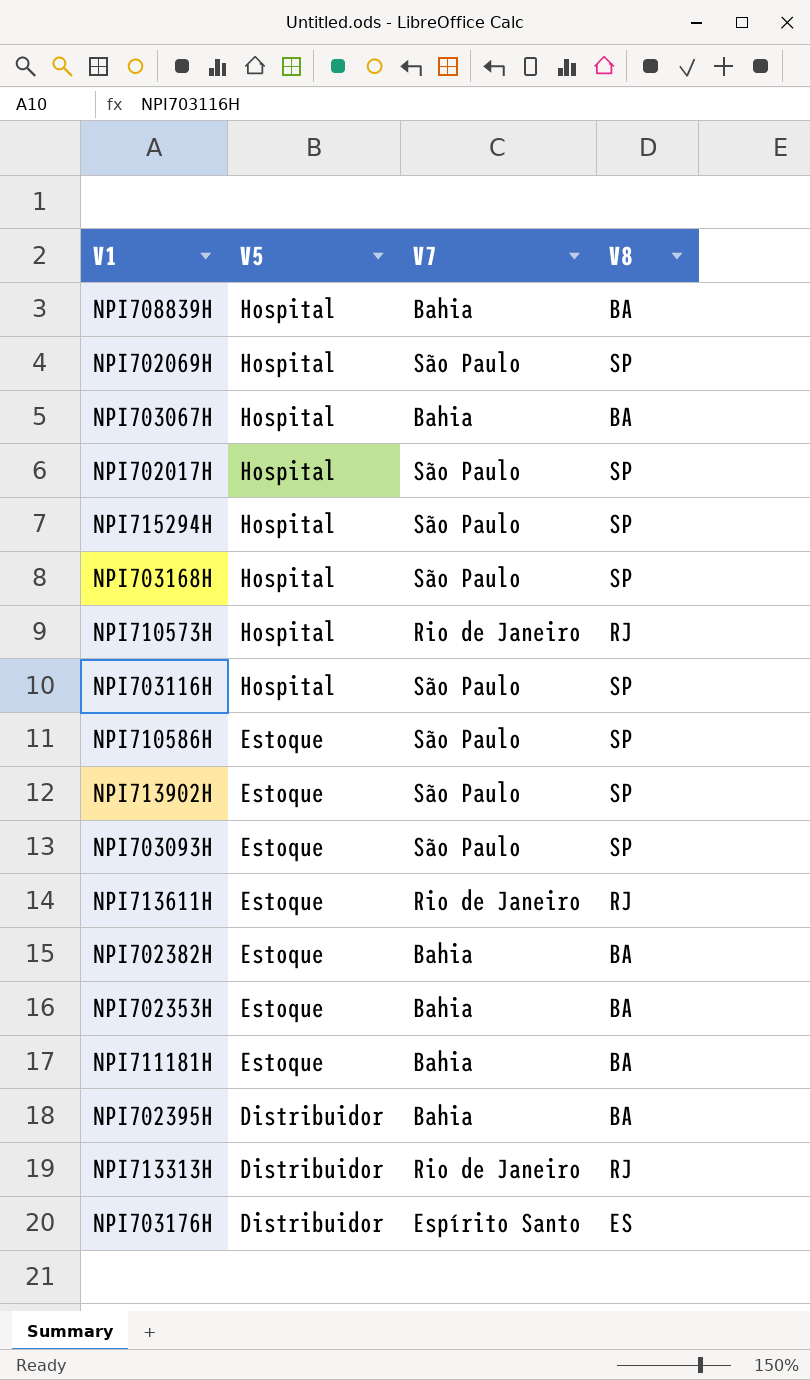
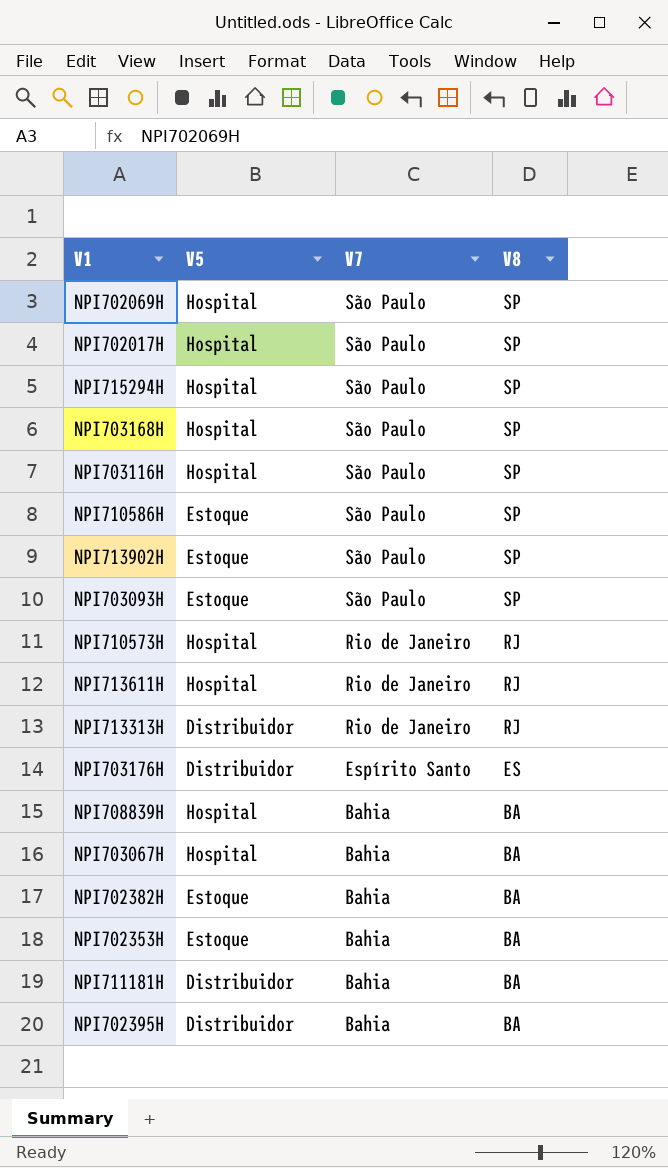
row order: V5 descending -> V7 descending
NPI713611H | V5: Estoque -> Hospital
NPI711181H | V5: Estoque -> Distribuidor

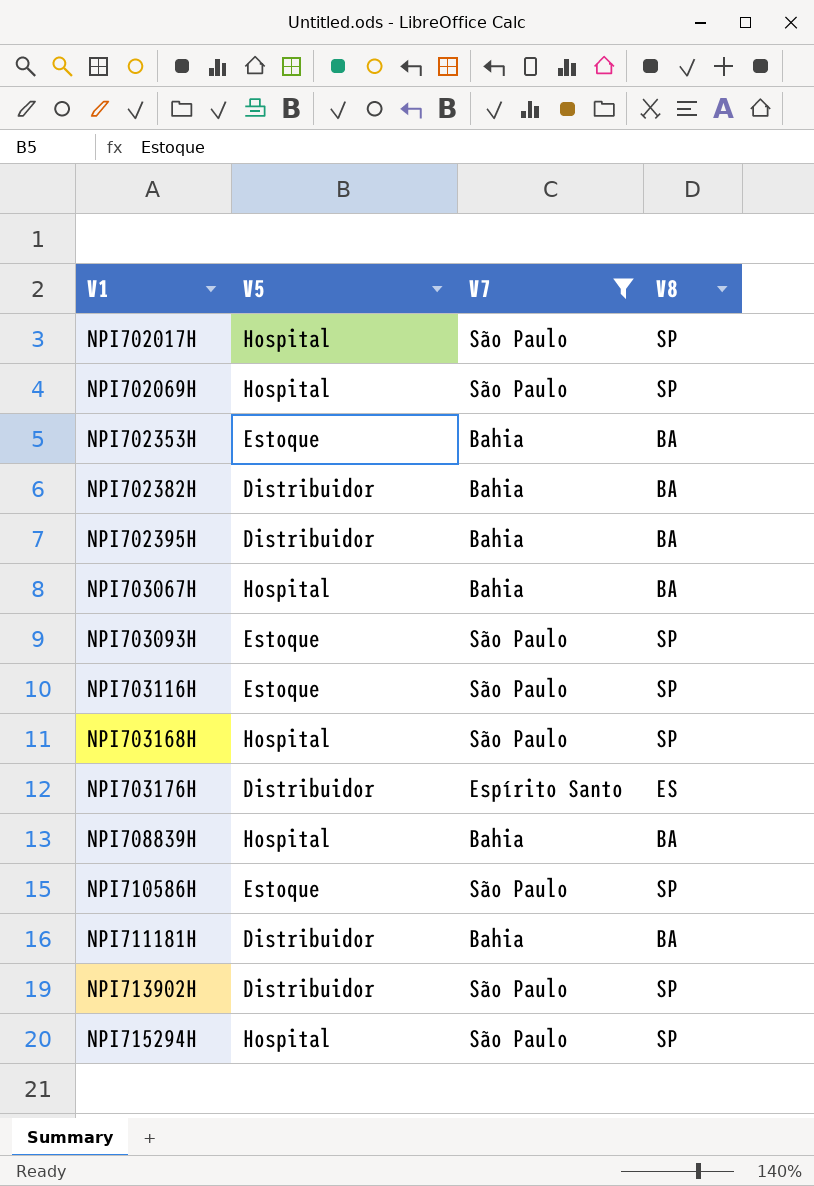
filter: none -> V7 != Rio de Janeiro
row order: V7 descending -> V1 ascending
NPI702382H | V5: Estoque -> Distribuidor
NPI703116H | V5: Hospital -> Estoque
NPI713902H | V5: Estoque -> Distribuidor

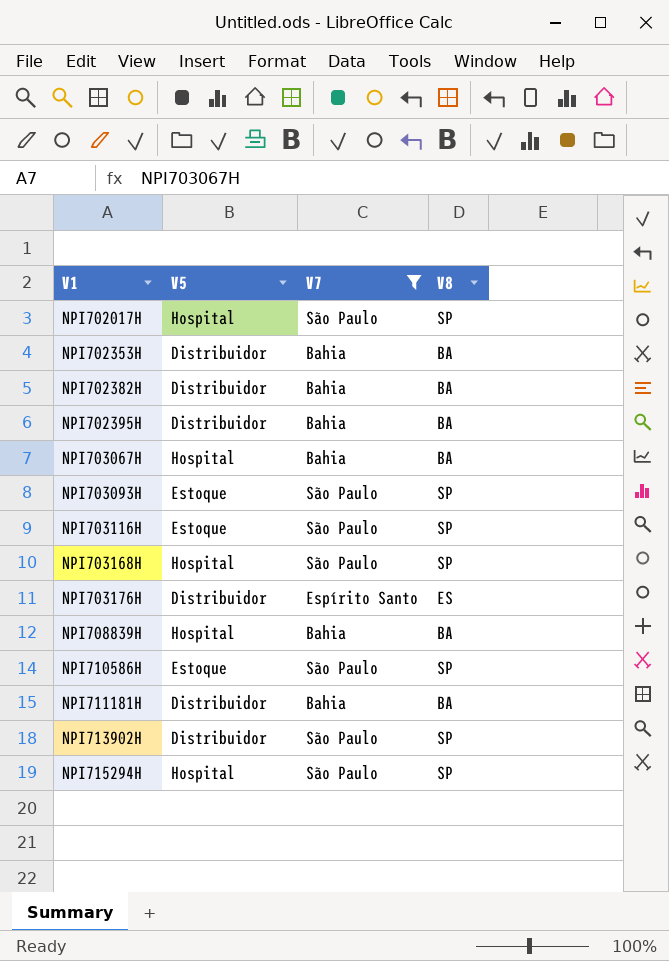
row NPI702069H: Hospital | São Paulo | SP -> none
NPI702353H | V5: Estoque -> Distribuidor

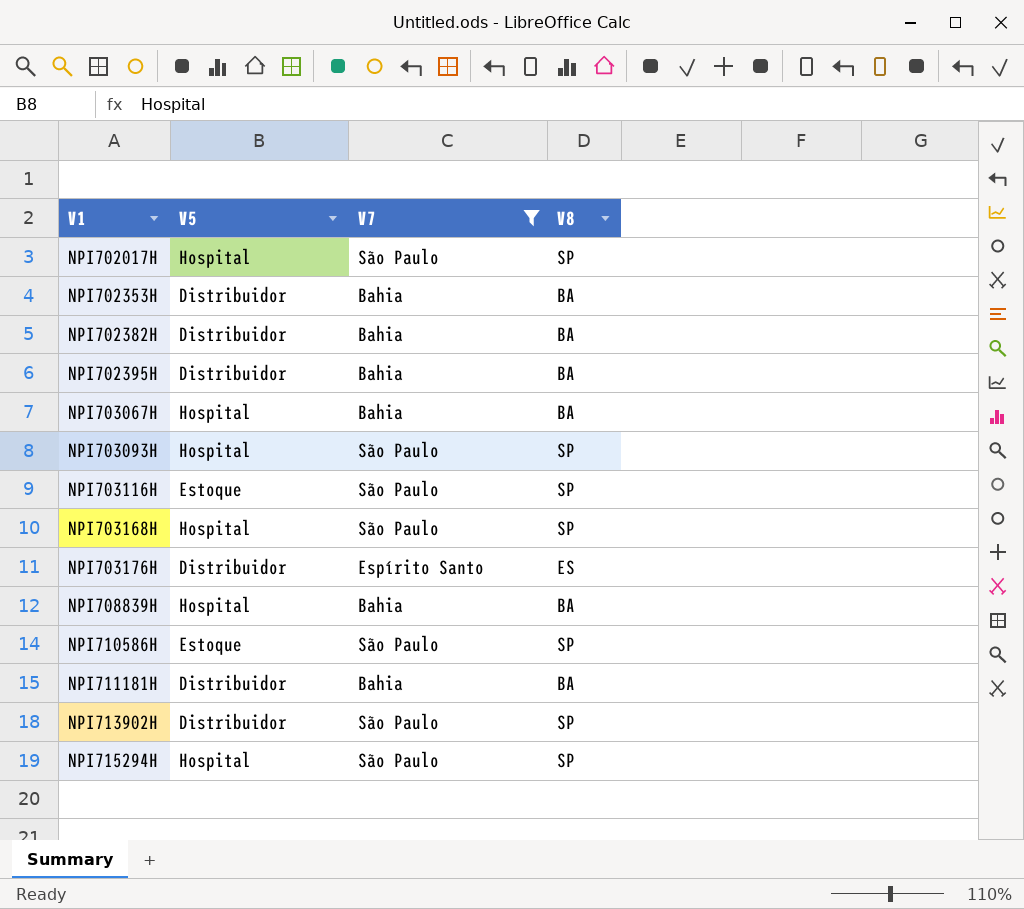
NPI703093H | V5: Estoque -> Hospital

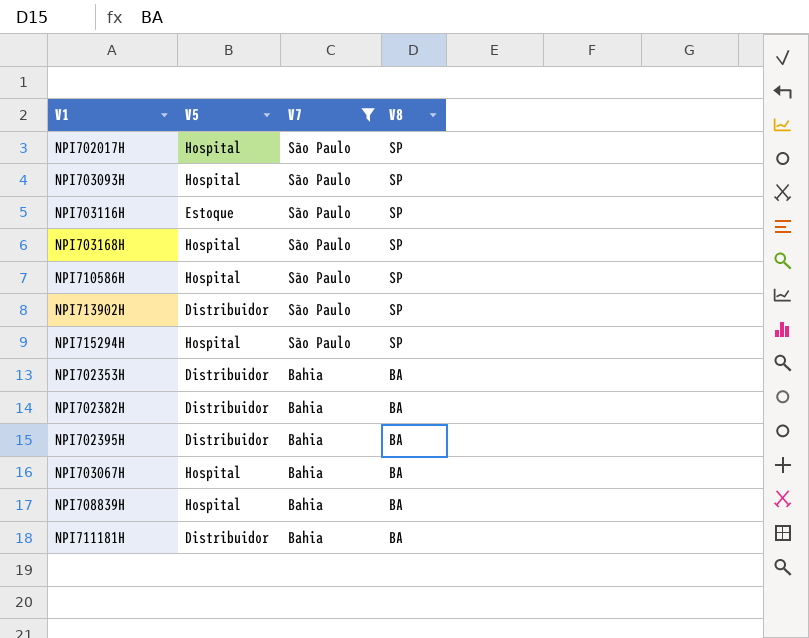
row order: V1 ascending -> V7 descending
row NPI703176H: Distribuidor | Espírito Santo | ES -> none
NPI710586H | V5: Estoque -> Hospital

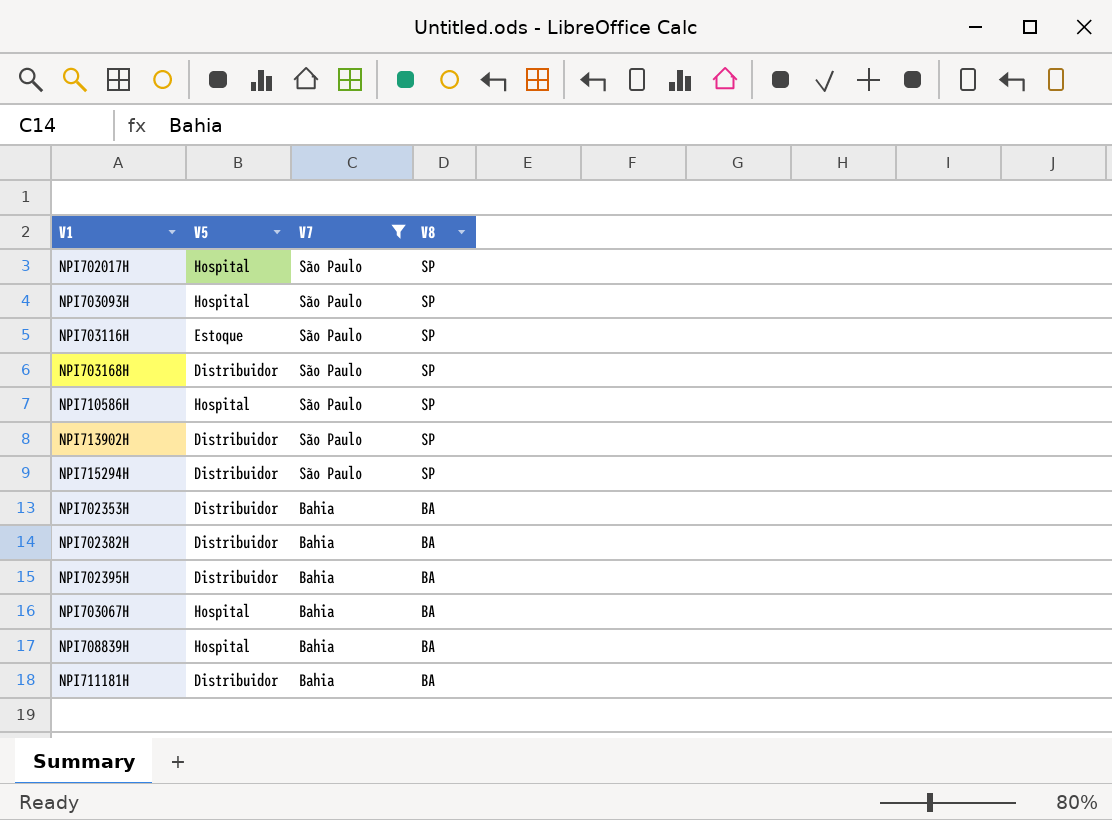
NPI703168H | V5: Hospital -> Distribuidor
NPI715294H | V5: Hospital -> Distribuidor

